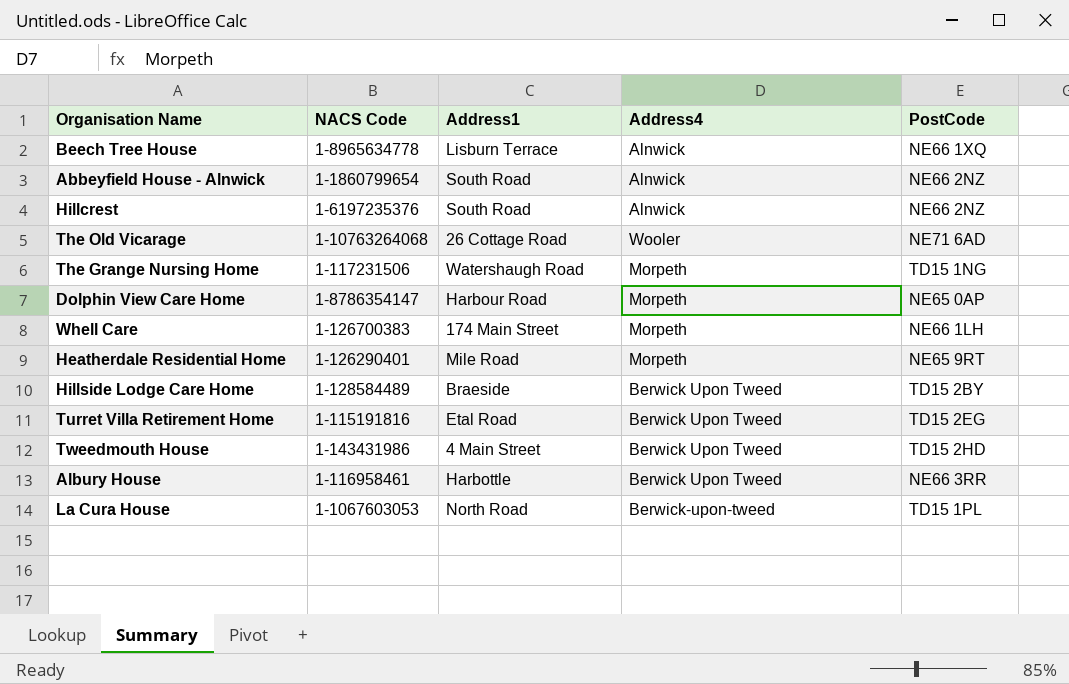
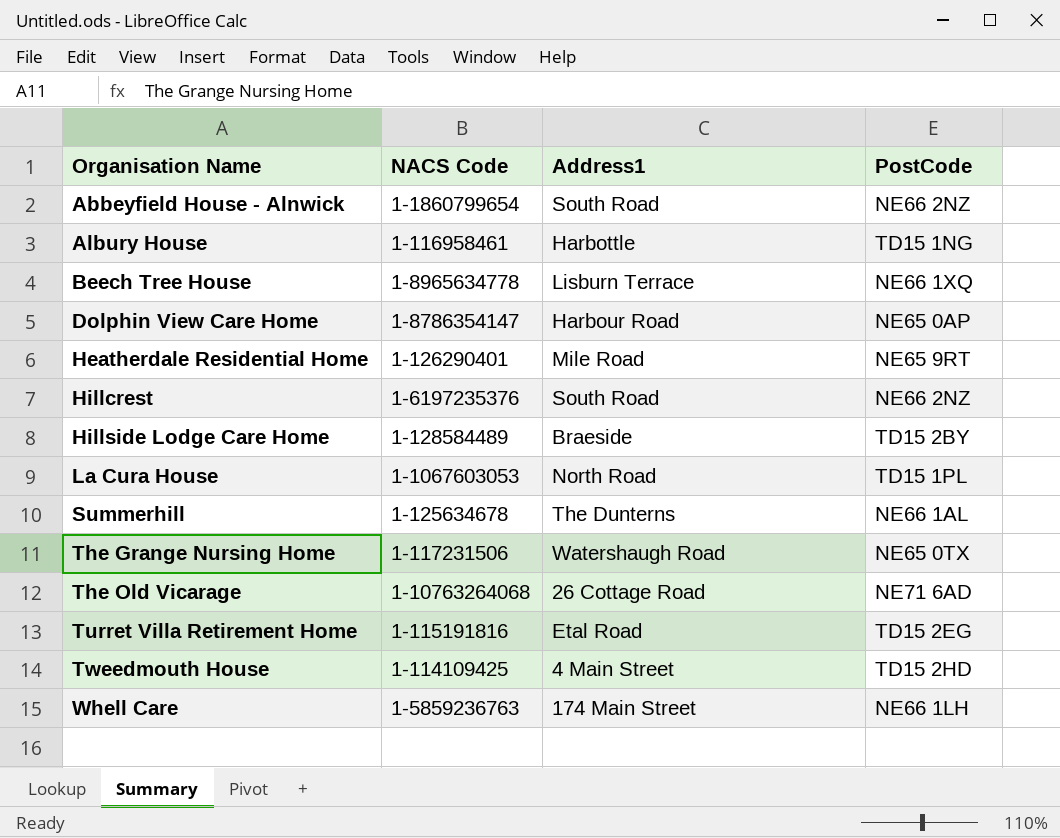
row order: none -> Organisation Name ascending
column Address4 | position: 4 -> none
Albury House | PostCode: NE66 3RR -> TD15 1NG
row Summerhill: none -> 1-125634678 | The Dunterns | NE66 1AL
The Grange Nursing Home | PostCode: TD15 1NG -> NE65 0TX
Tweedmouth House | NACS Code: 1-143431986 -> 1-114109425
Whell Care | NACS Code: 1-126700383 -> 1-5859236763

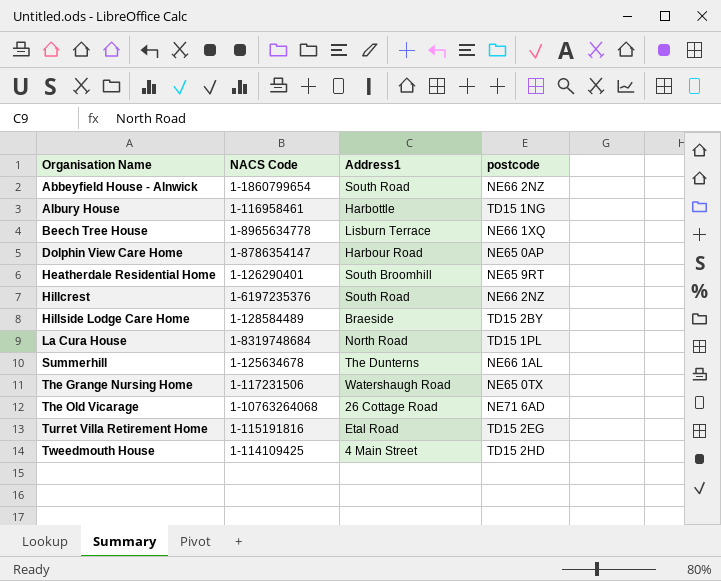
column name: PostCode -> postcode
row Whell Care: 1-5859236763 | 174 Main Street | NE66 1LH -> none
Heatherdale Residential Home | Address1: Mile Road -> South Broomhill
La Cura House | NACS Code: 1-1067603053 -> 1-8319748684

